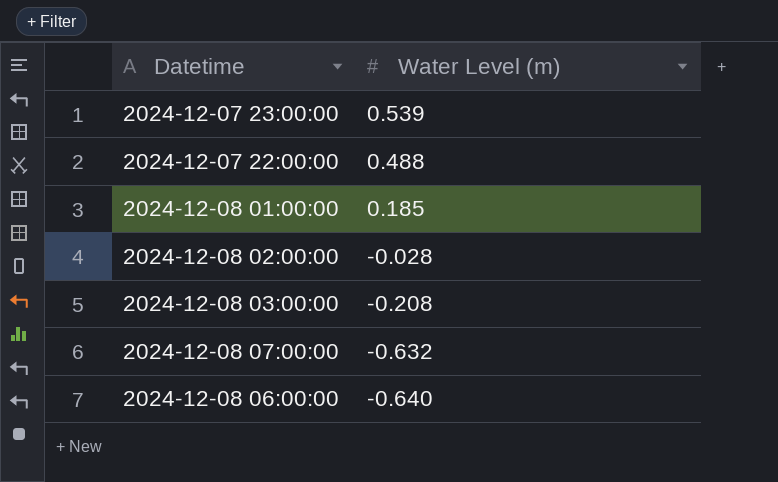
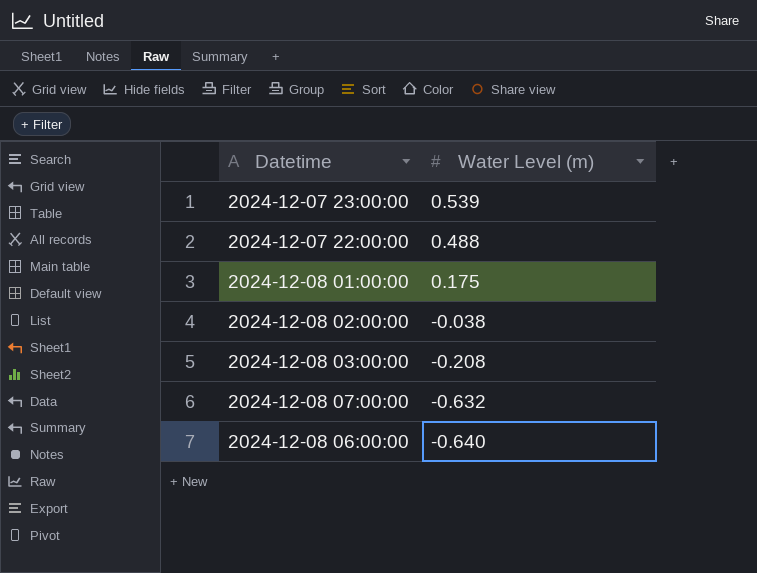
2024-12-08 01:00:00 | Water Level (m): 0.185 -> 0.175
2024-12-08 02:00:00 | Water Level (m): -0.028 -> -0.038

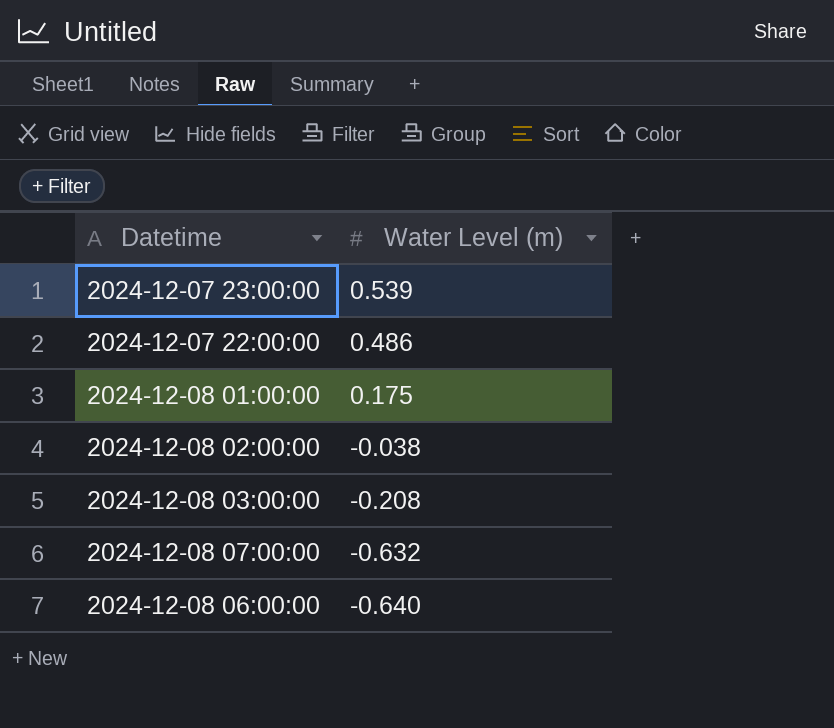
2024-12-07 22:00:00 | Water Level (m): 0.488 -> 0.486

